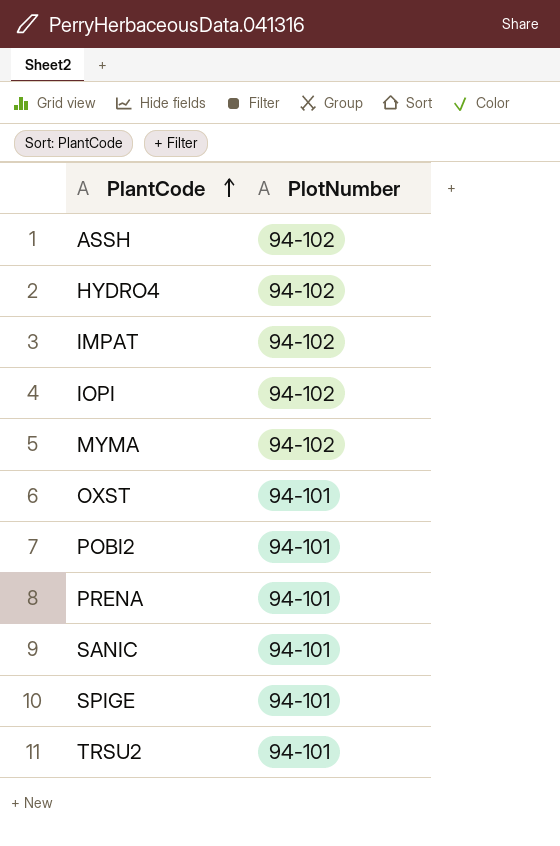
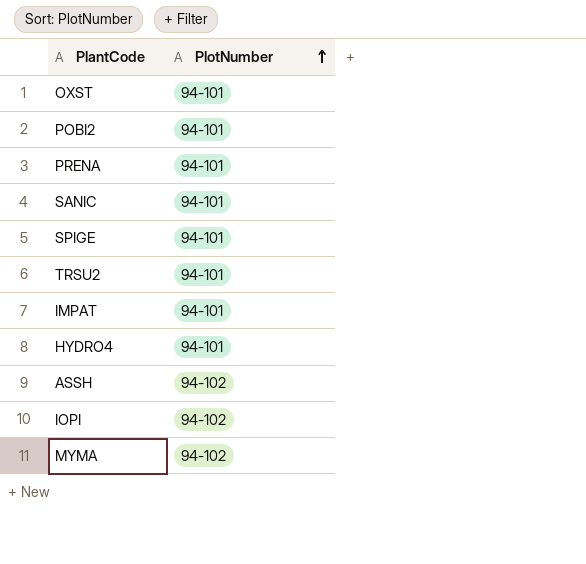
row order: PlantCode ascending -> PlotNumber ascending
IMPAT | PlotNumber: 94-102 -> 94-101
HYDRO4 | PlotNumber: 94-102 -> 94-101

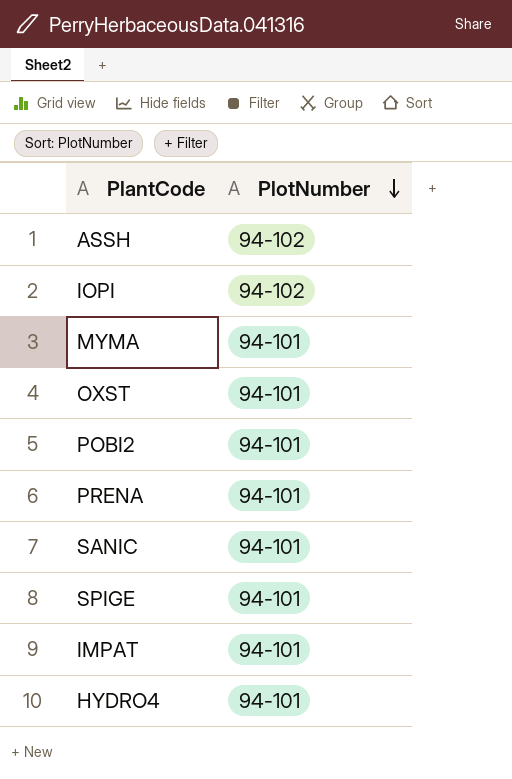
row order: PlotNumber ascending -> PlotNumber descending
row TRSU2: 94-101 -> none
MYMA | PlotNumber: 94-102 -> 94-101

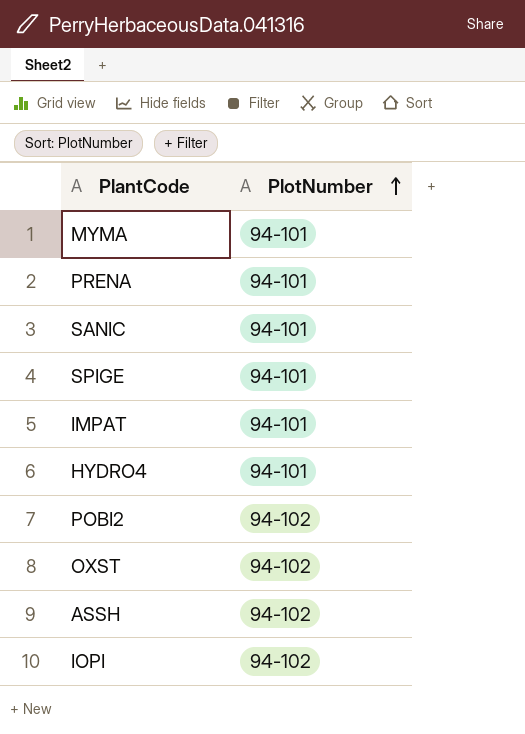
row order: PlotNumber descending -> PlotNumber ascending
POBI2 | PlotNumber: 94-101 -> 94-102
OXST | PlotNumber: 94-101 -> 94-102

